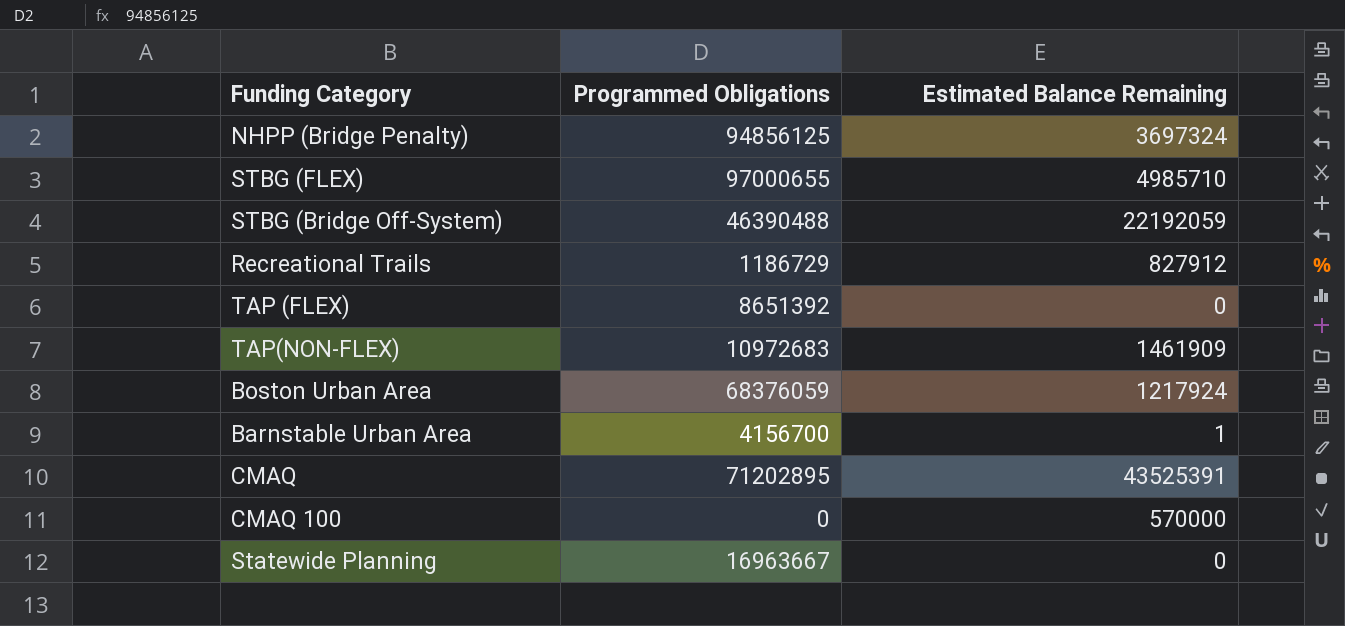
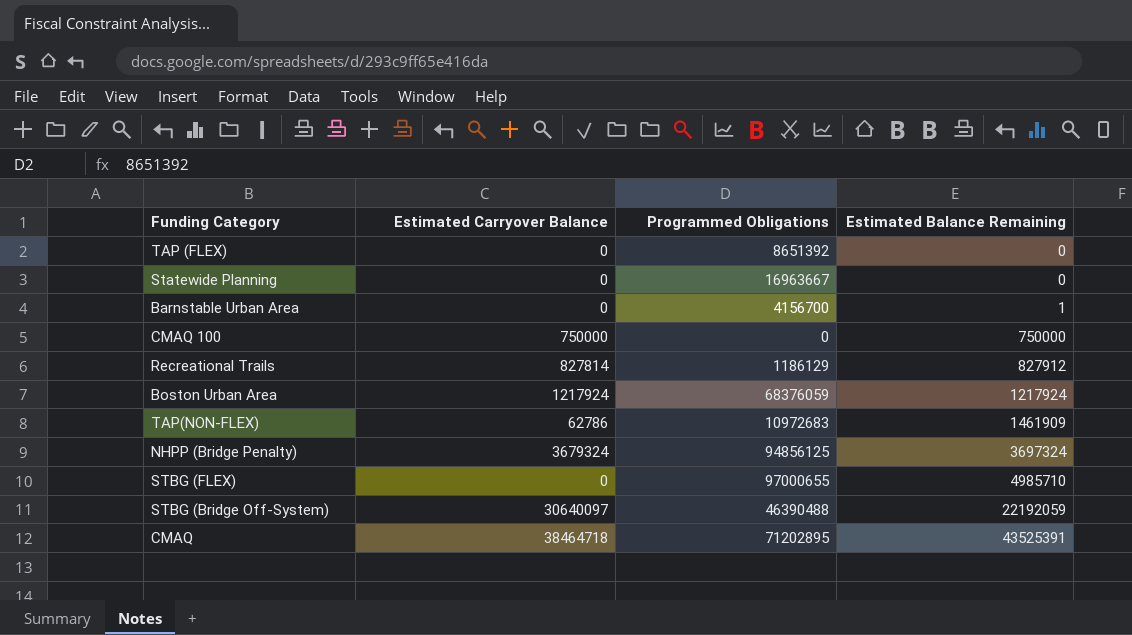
row order: none -> Estimated Balance Remaining ascending
column Estimated Carryover Balance | position: none -> 2
CMAQ 100 | Estimated Balance Remaining: 570000 -> 750000
Recreational Trails | Programmed Obligations: 1186729 -> 1186129

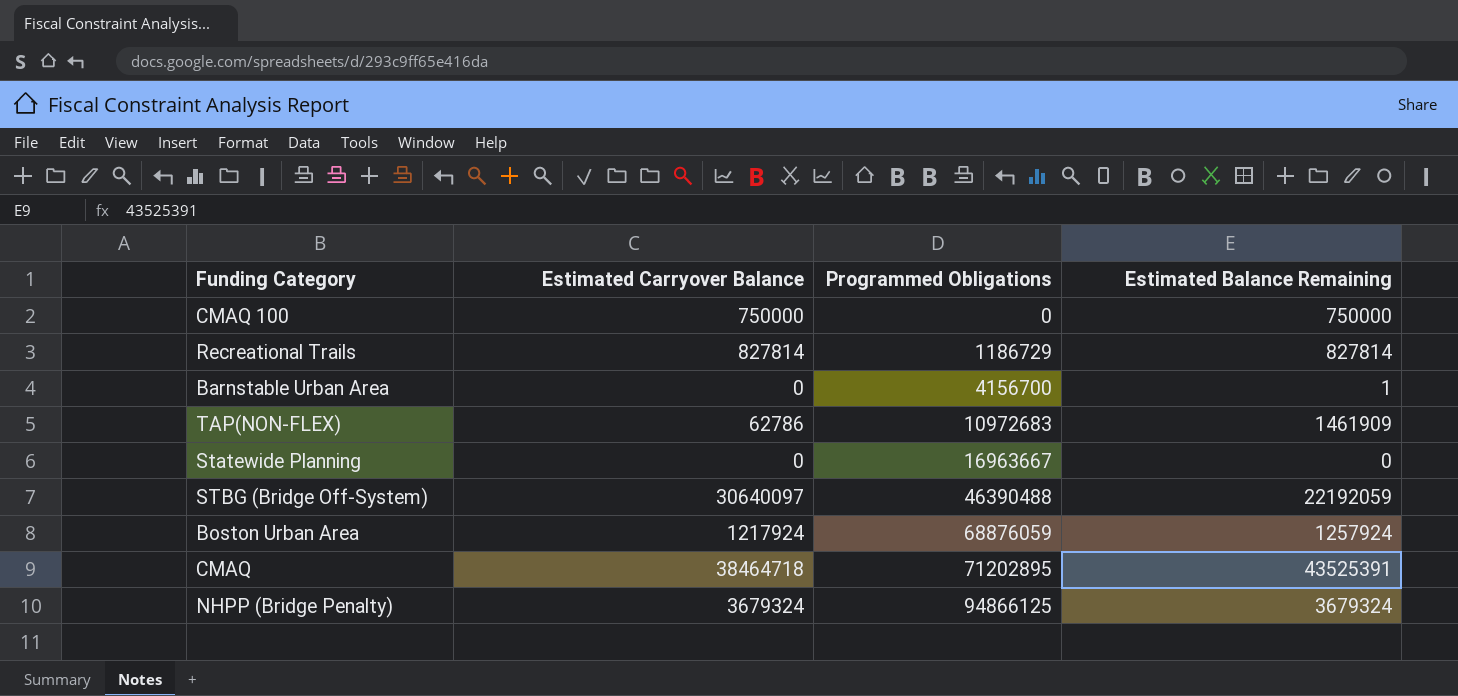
row order: Estimated Balance Remaining ascending -> Programmed Obligations ascending
row TAP (FLEX): 0 | 8651392 | 0 -> none
row STBG (FLEX): 0 | 97000655 | 4985710 -> none
Recreational Trails | Programmed Obligations: 1186129 -> 1186729
Recreational Trails | Estimated Balance Remaining: 827912 -> 827814
Boston Urban Area | Programmed Obligations: 68376059 -> 68876059
Boston Urban Area | Estimated Balance Remaining: 1217924 -> 1257924
NHPP (Bridge Penalty) | Programmed Obligations: 94856125 -> 94866125
NHPP (Bridge Penalty) | Estimated Balance Remaining: 3697324 -> 3679324

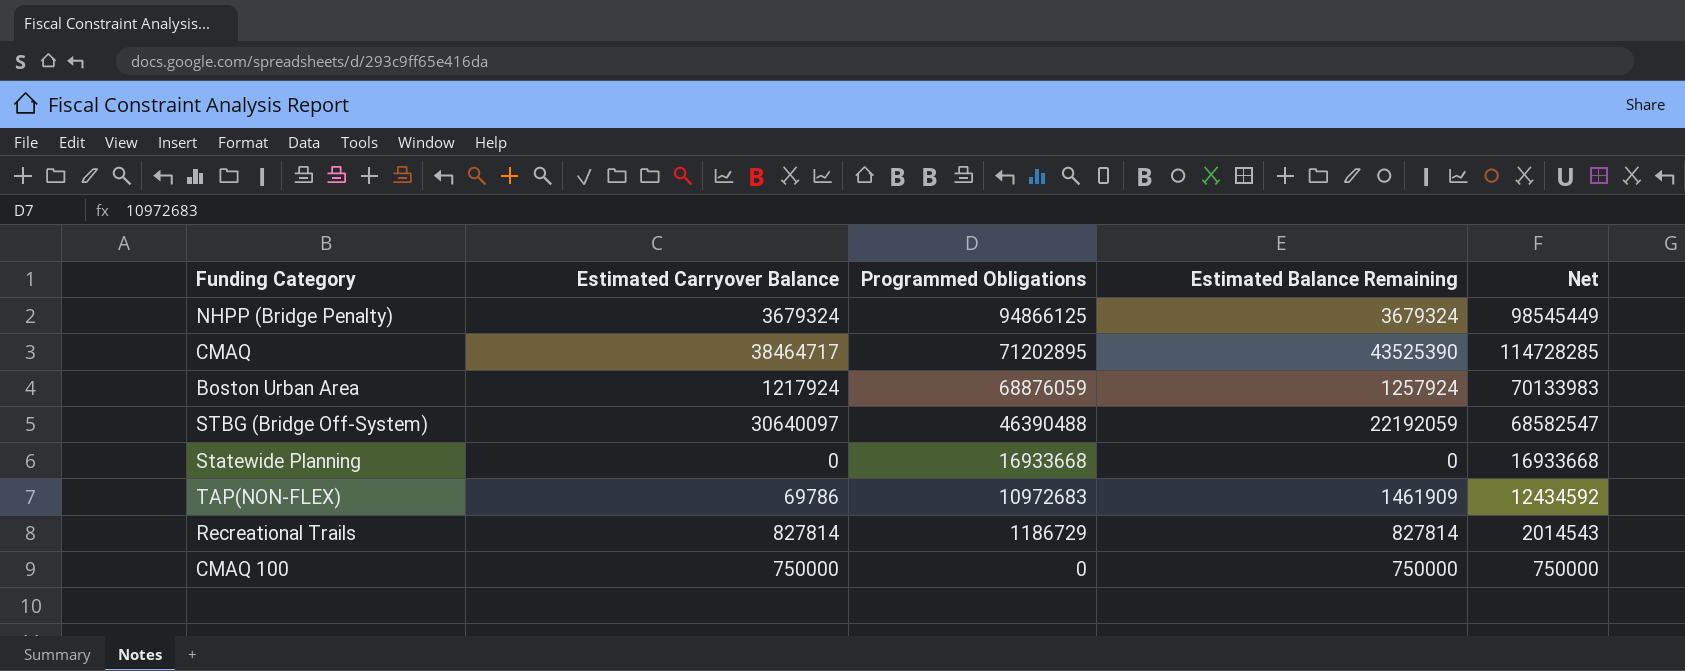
row order: Programmed Obligations ascending -> Programmed Obligations descending
column Net | formula: none -> [Programmed Obligations] + [Estimated Balance Remaining]
row Barnstable Urban Area: 0 | 4156700 | 1 -> none
CMAQ | Estimated Carryover Balance: 38464718 -> 38464717
CMAQ | Estimated Balance Remaining: 43525391 -> 43525390
Statewide Planning | Programmed Obligations: 16963667 -> 16933668
TAP(NON-FLEX) | Estimated Carryover Balance: 62786 -> 69786

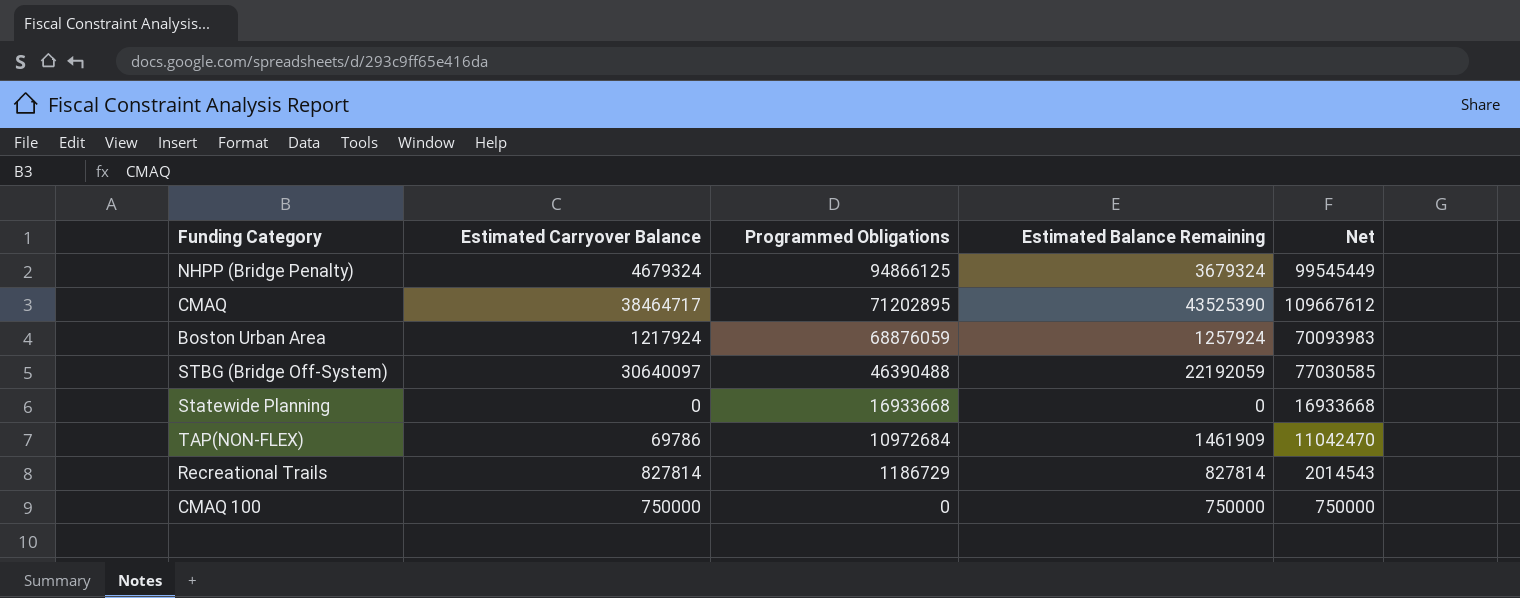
column Net | formula: [Programmed Obligations] + [Estimated Balance Remaining] -> [Estimated Carryover Balance] + [Programmed Obligations]
NHPP (Bridge Penalty) | Estimated Carryover Balance: 3679324 -> 4679324
TAP(NON-FLEX) | Programmed Obligations: 10972683 -> 10972684

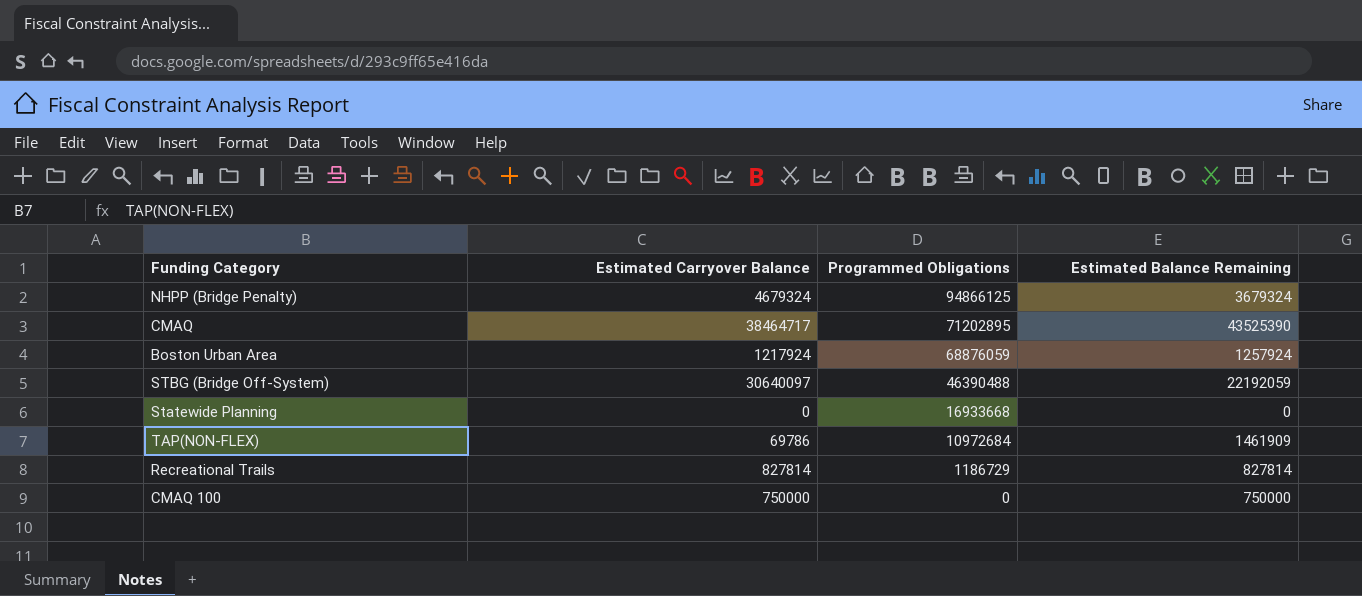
column Net | formula: [Estimated Carryover Balance] + [Programmed Obligations] -> none

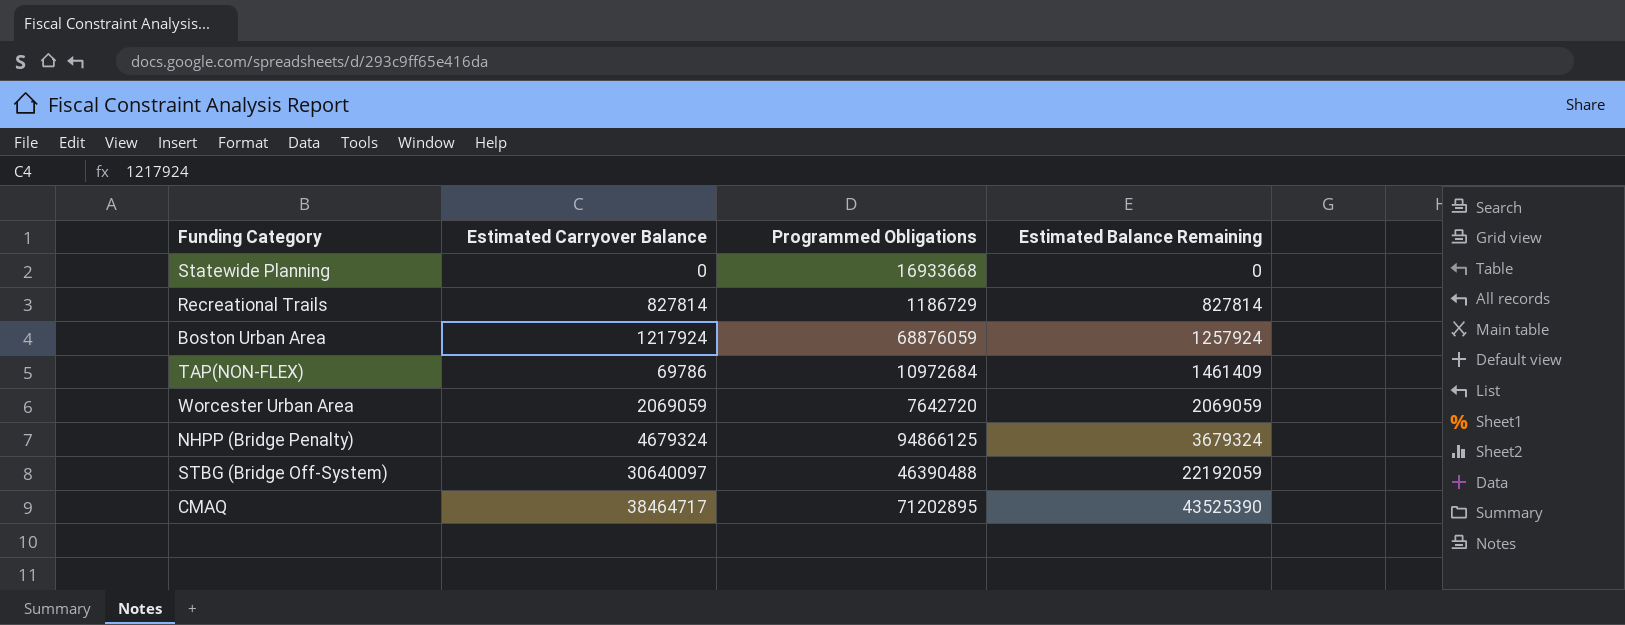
row order: Programmed Obligations descending -> Estimated Balance Remaining ascending
row CMAQ 100: 750000 | 0 | 750000 -> none
TAP(NON-FLEX) | Estimated Balance Remaining: 1461909 -> 1461409
row Worcester Urban Area: none -> 2069059 | 7642720 | 2069059

